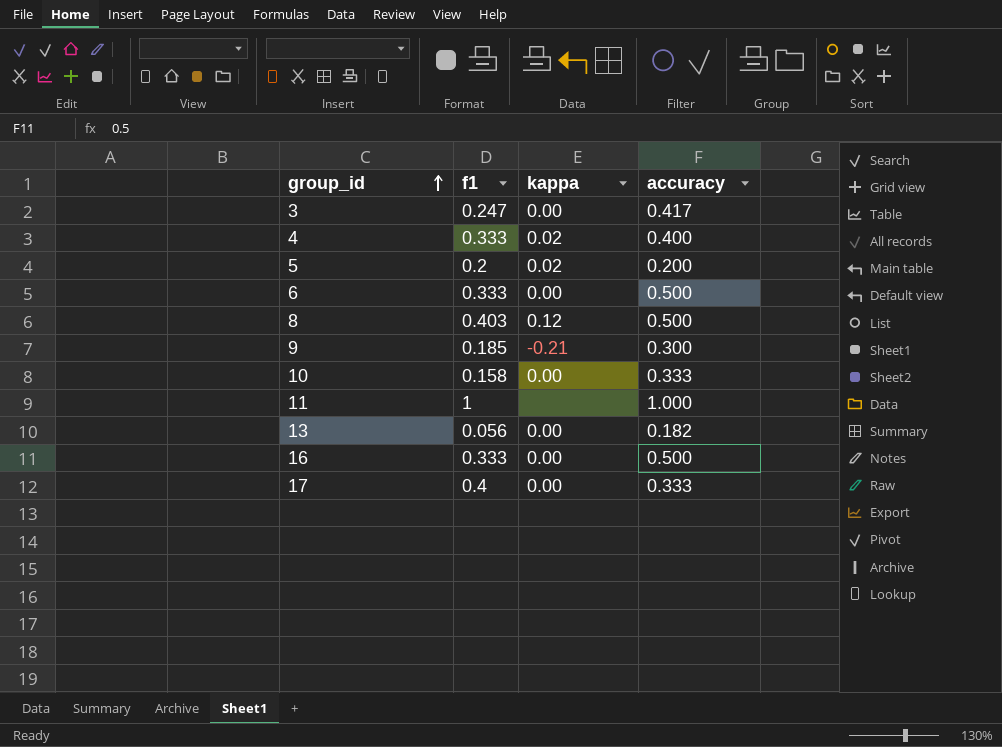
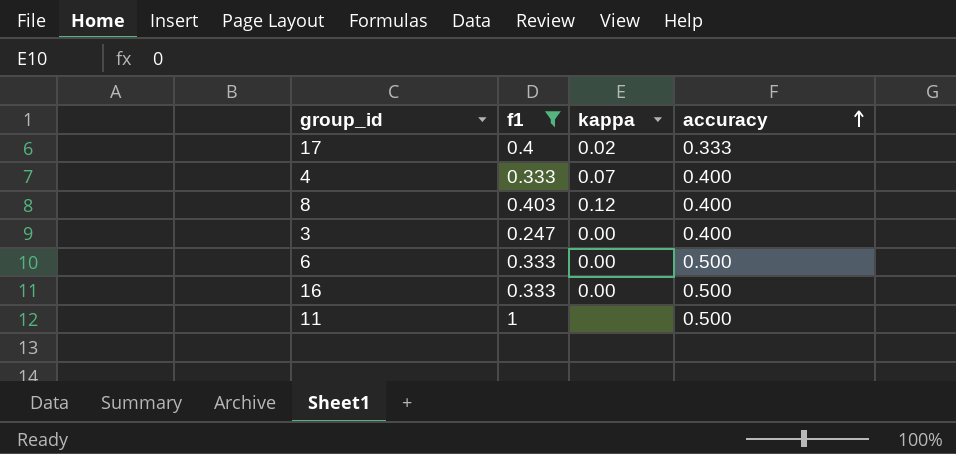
filter: none -> f1 >= 0.247
row order: group_id ascending -> accuracy ascending
17 | kappa: 0.00 -> 0.02
4 | kappa: 0.02 -> 0.07
8 | accuracy: 0.500 -> 0.400
3 | accuracy: 0.417 -> 0.400
11 | accuracy: 1.000 -> 0.500

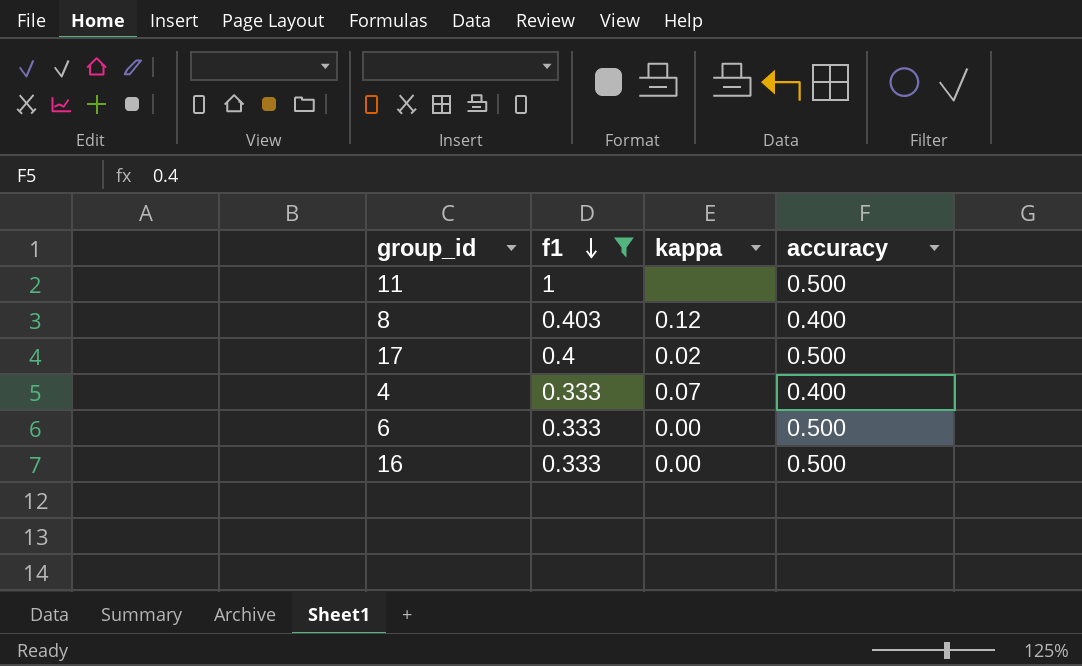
row order: accuracy ascending -> f1 descending
row 3: 0.247 | 0.00 | 0.400 -> none
17 | accuracy: 0.333 -> 0.500

